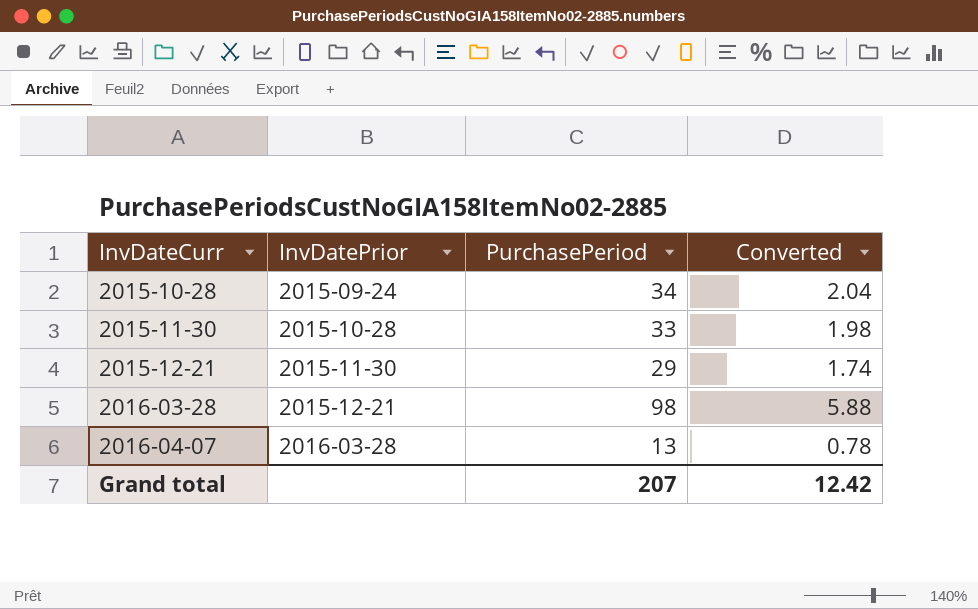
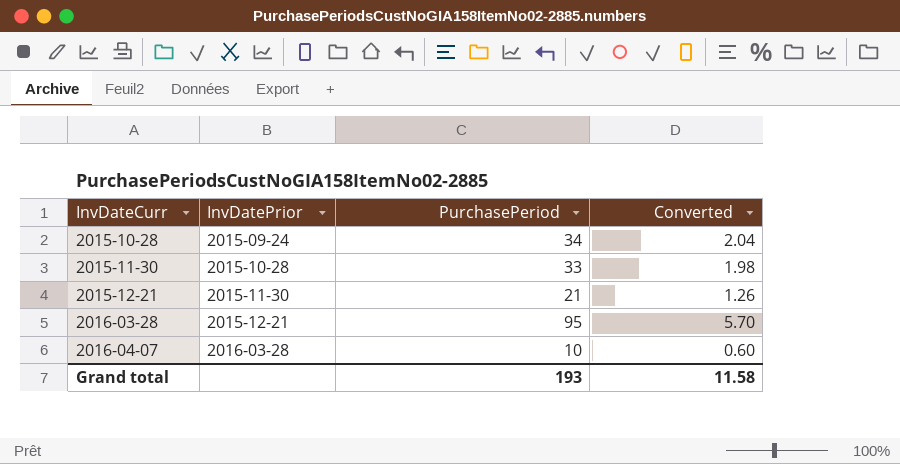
2015-12-21 | PurchasePeriod: 29 -> 21
2015-12-21 | Converted: 1.74 -> 1.26
2016-03-28 | PurchasePeriod: 98 -> 95
2016-03-28 | Converted: 5.88 -> 5.70
2016-04-07 | PurchasePeriod: 13 -> 10
2016-04-07 | Converted: 0.78 -> 0.60
Grand total | PurchasePeriod: 207 -> 193
Grand total | Converted: 12.42 -> 11.58

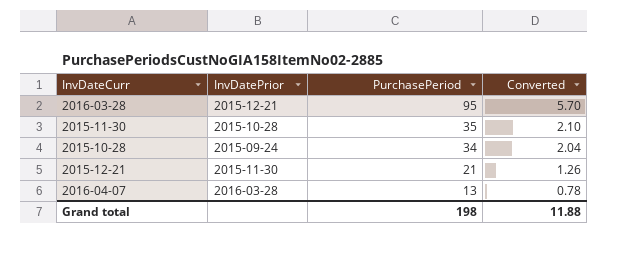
row order: InvDateCurr ascending -> PurchasePeriod descending
2015-11-30 | PurchasePeriod: 33 -> 35
2015-11-30 | Converted: 1.98 -> 2.10
2016-04-07 | PurchasePeriod: 10 -> 13
2016-04-07 | Converted: 0.60 -> 0.78
Grand total | PurchasePeriod: 193 -> 198
Grand total | Converted: 11.58 -> 11.88

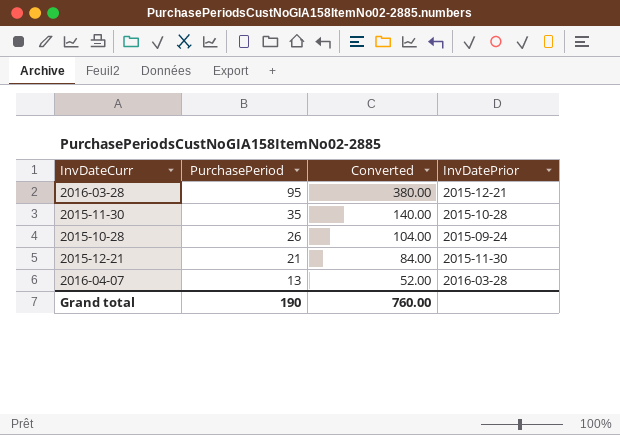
column Converted | formula: [PurchasePeriod] * 0.06 -> [PurchasePeriod] * 4
column InvDatePrior | position: 2 -> 4
2015-10-28 | PurchasePeriod: 34 -> 26
Grand total | PurchasePeriod: 198 -> 190
Grand total | Converted: 11.88 -> 760.00

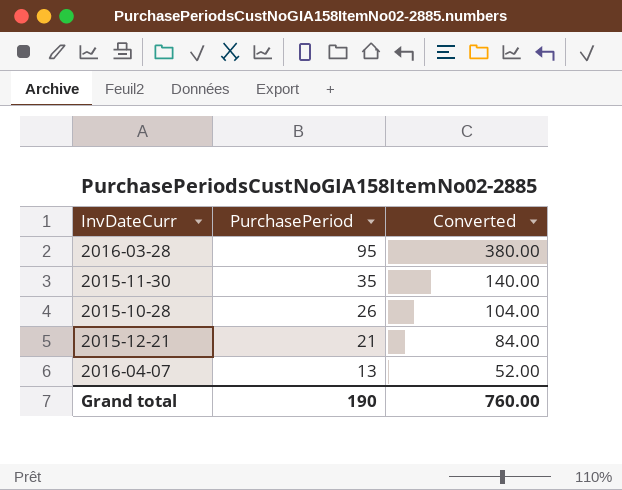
column InvDatePrior | position: 4 -> none

